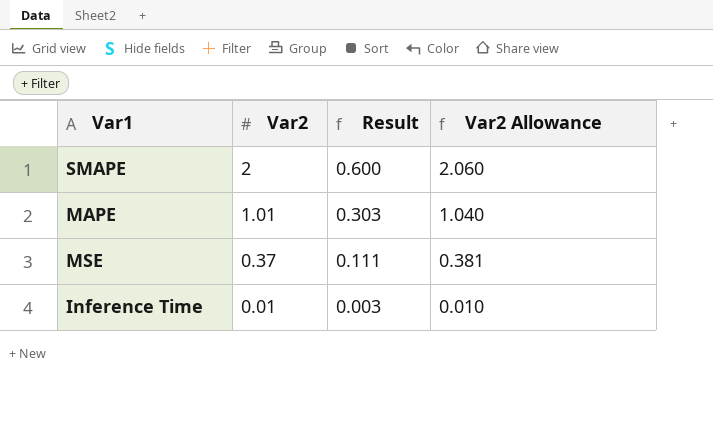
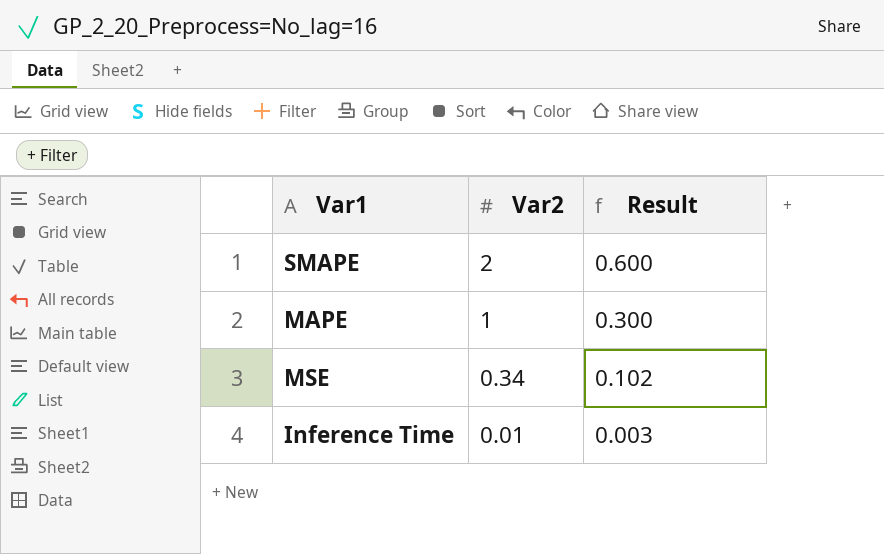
column Var2 Allowance | formula: [Var2] * 1.03 -> none
MAPE | Var2: 1.01 -> 1
MAPE | Result: 0.303 -> 0.300
MSE | Var2: 0.37 -> 0.34
MSE | Result: 0.111 -> 0.102

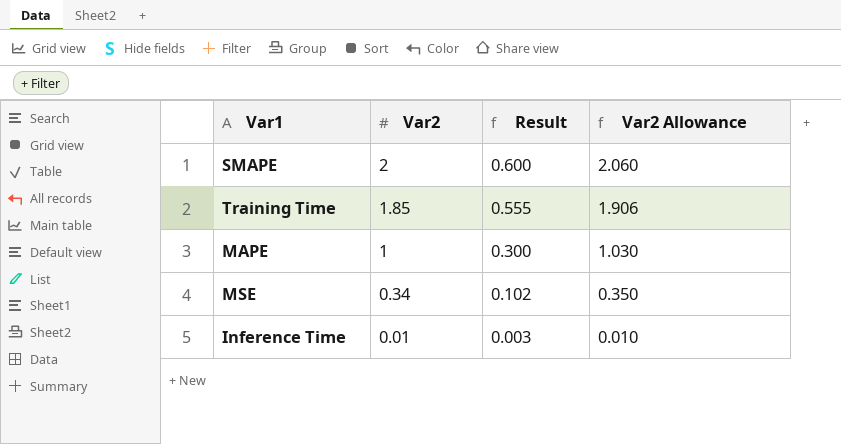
column Var2 Allowance | formula: none -> [Var2] * 1.03
row Training Time: none -> 1.85 | 0.555 | 1.906

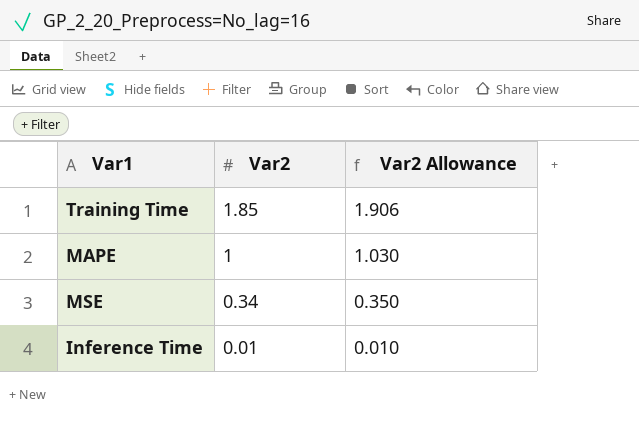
column Result | formula: [Var2] * 0.3 -> none
row SMAPE: 2 | 0.600 | 2.060 -> none

